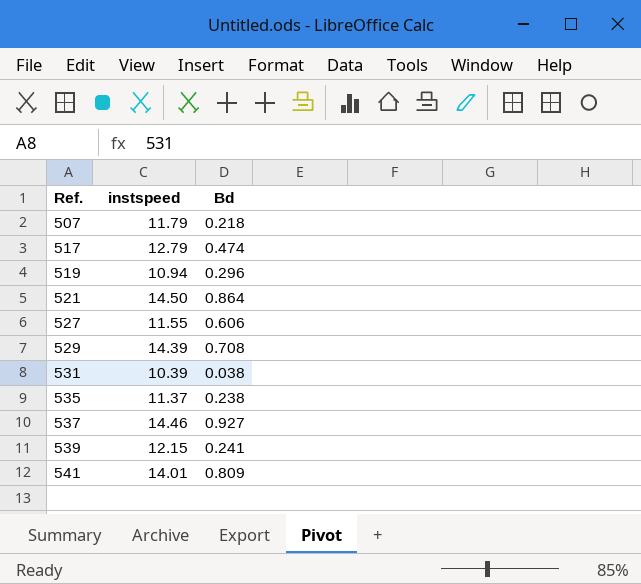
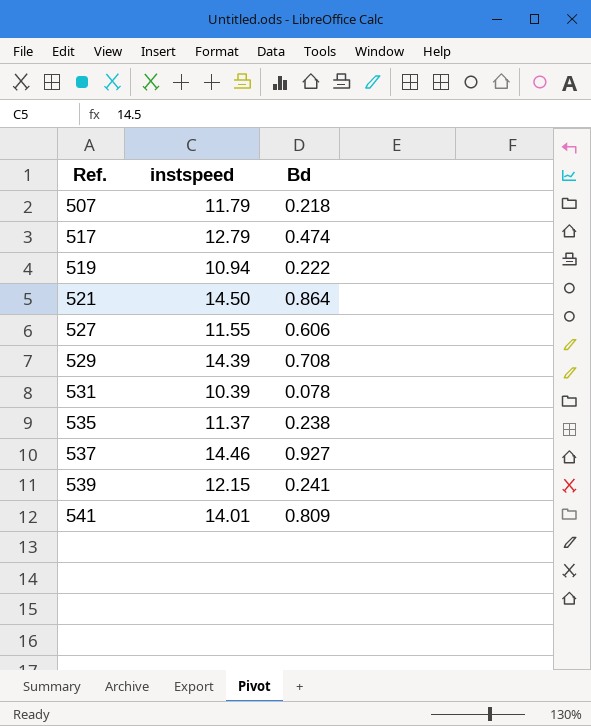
519 | Bd: 0.296 -> 0.222
531 | Bd: 0.038 -> 0.078

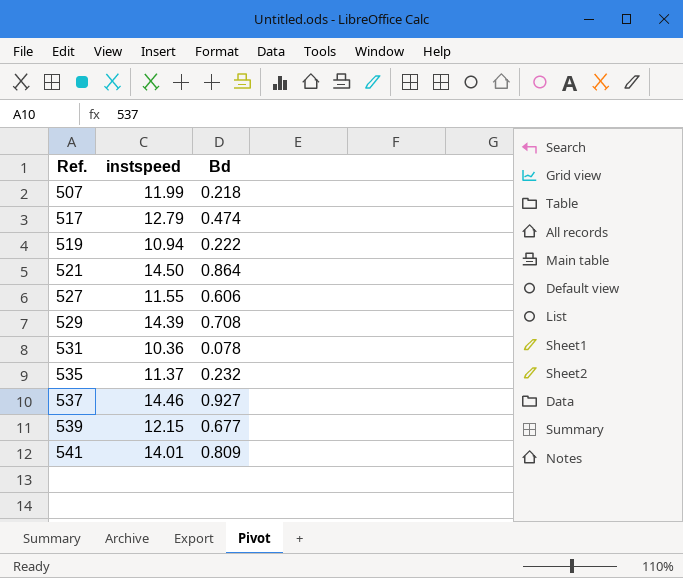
507 | instspeed: 11.79 -> 11.99
531 | instspeed: 10.39 -> 10.36
535 | Bd: 0.238 -> 0.232
539 | Bd: 0.241 -> 0.677

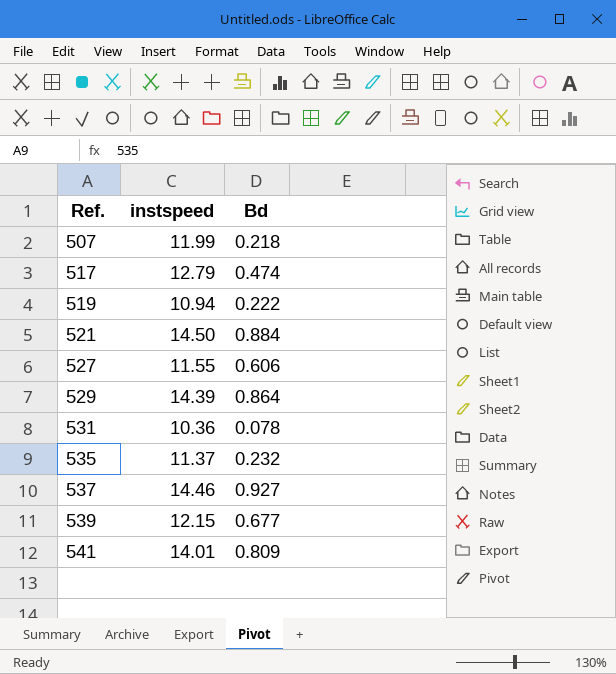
521 | Bd: 0.864 -> 0.884
529 | Bd: 0.708 -> 0.864

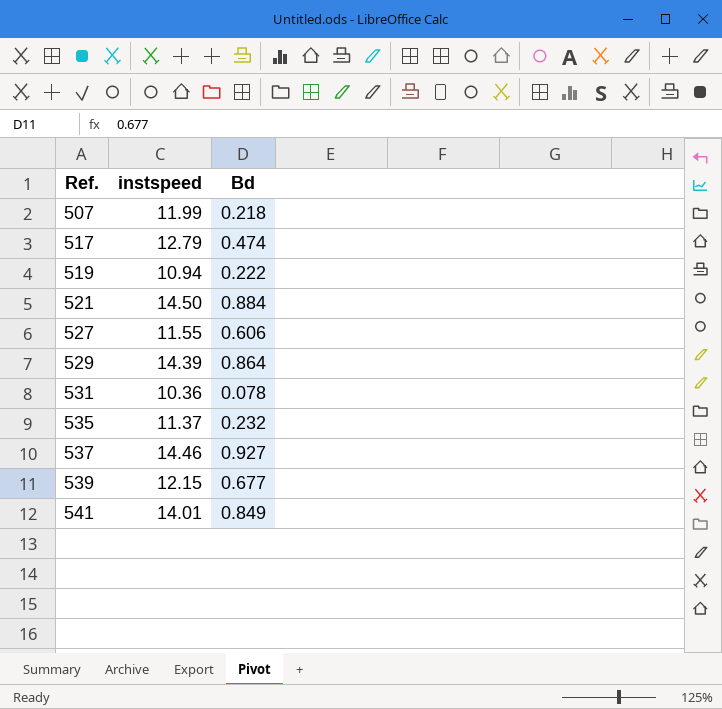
541 | Bd: 0.809 -> 0.849

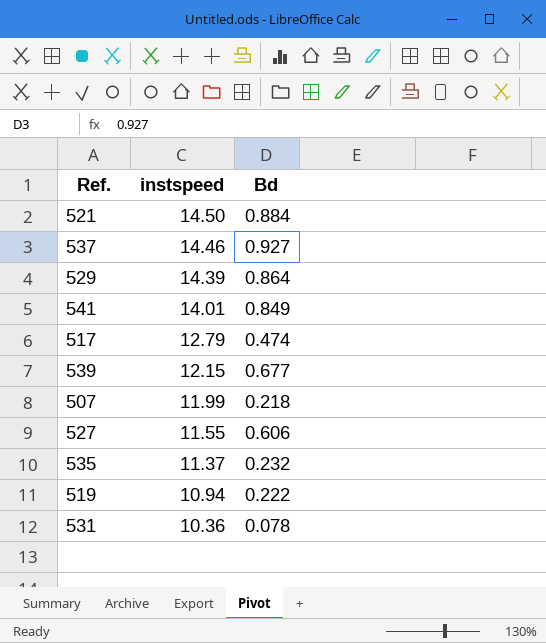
row order: Ref. ascending -> instspeed descending

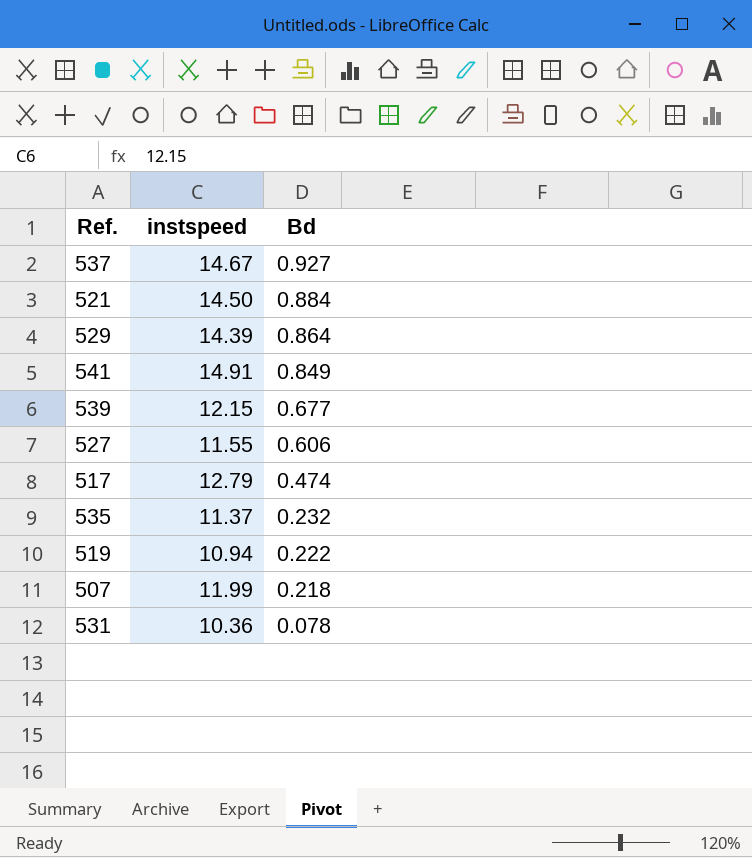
row order: instspeed descending -> Bd descending
537 | instspeed: 14.46 -> 14.67
541 | instspeed: 14.01 -> 14.91

